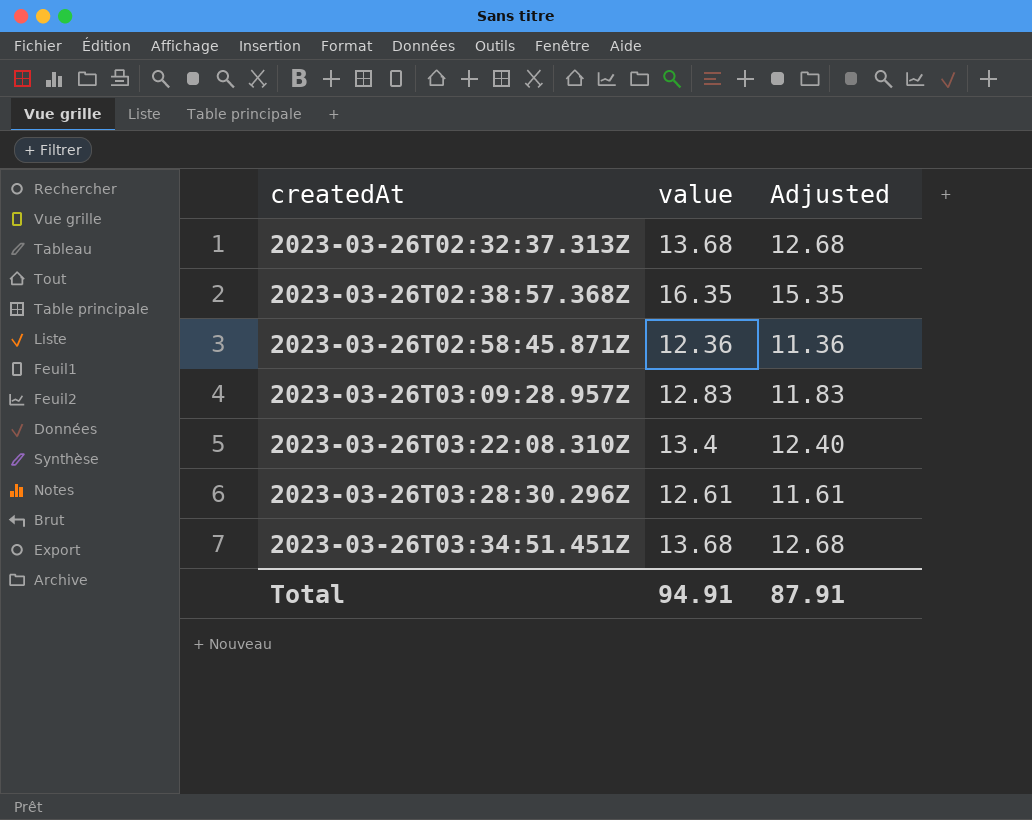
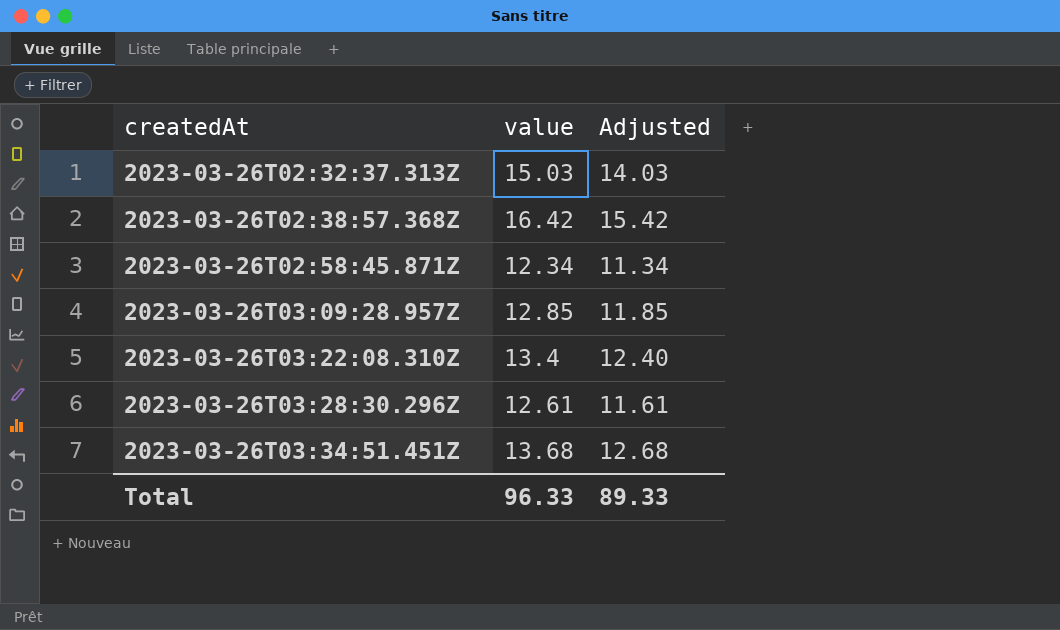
2023-03-26T02:32:37.313Z | value: 13.68 -> 15.03
2023-03-26T02:32:37.313Z | Adjusted: 12.68 -> 14.03
2023-03-26T02:38:57.368Z | value: 16.35 -> 16.42
2023-03-26T02:38:57.368Z | Adjusted: 15.35 -> 15.42
2023-03-26T02:58:45.871Z | value: 12.36 -> 12.34
2023-03-26T02:58:45.871Z | Adjusted: 11.36 -> 11.34
2023-03-26T03:09:28.957Z | value: 12.83 -> 12.85
2023-03-26T03:09:28.957Z | Adjusted: 11.83 -> 11.85
Total | value: 94.91 -> 96.33
Total | Adjusted: 87.91 -> 89.33

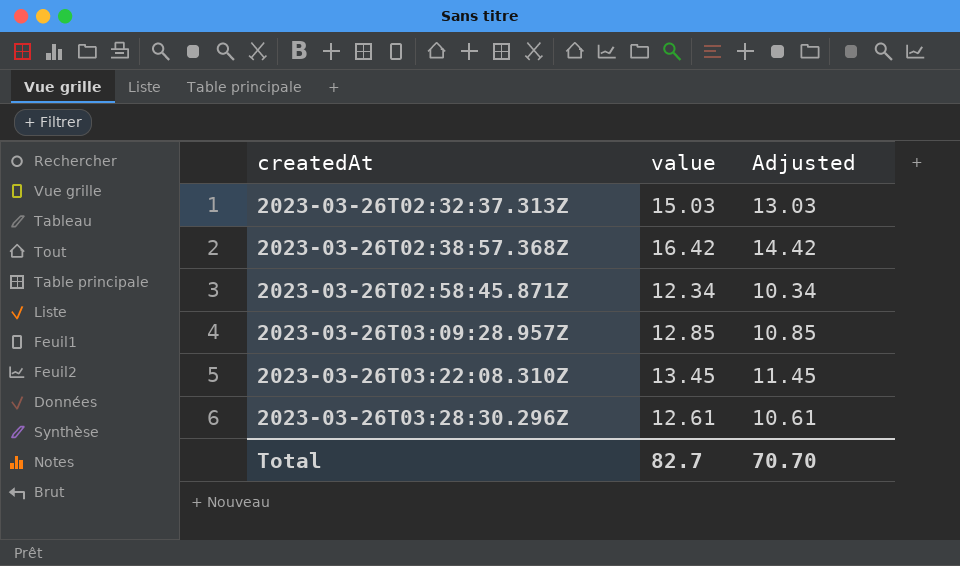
column Adjusted | formula: [value] - 1 -> [value] - 2
row 2023-03-26T03:34:51.451Z: 13.68 | 12.68 -> none
2023-03-26T03:22:08.310Z | value: 13.4 -> 13.45
Total | value: 96.33 -> 82.7
Total | Adjusted: 89.33 -> 70.70

